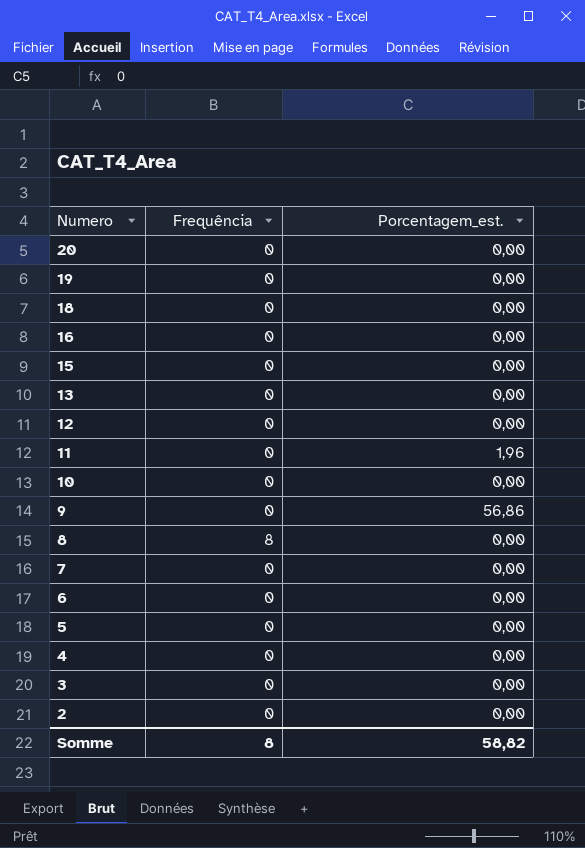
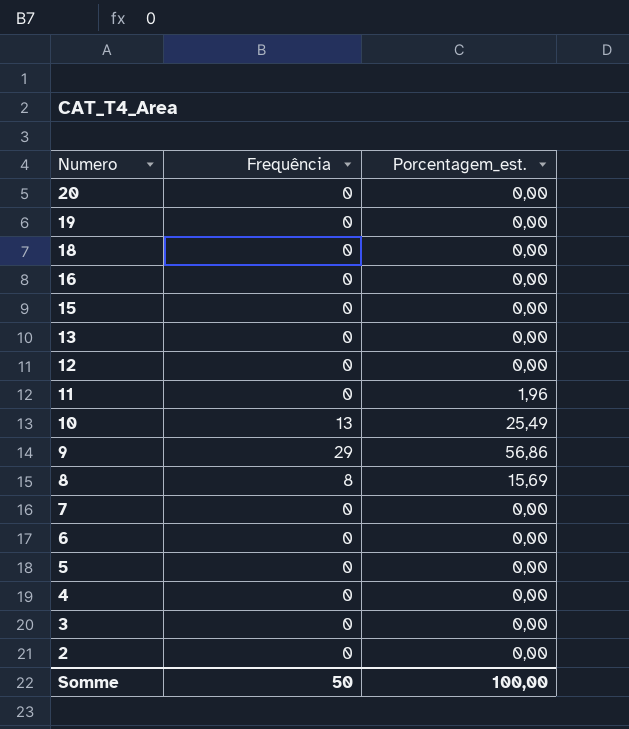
10 | Frequência: 0 -> 13
10 | Porcentagem_est.: 0,00 -> 25,49
9 | Frequência: 0 -> 29
8 | Porcentagem_est.: 0,00 -> 15,69
Somme | Frequência: 8 -> 50
Somme | Porcentagem_est.: 58,82 -> 100,00

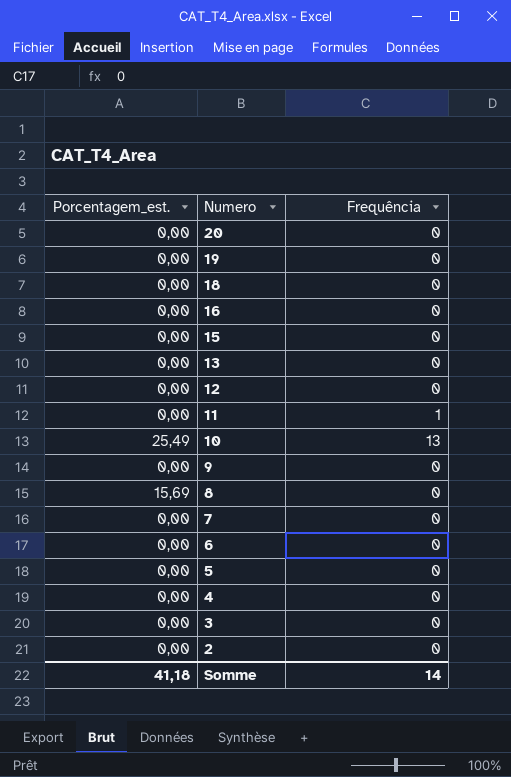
column Porcentagem_est. | position: 3 -> 1
11 | Porcentagem_est.: 1,96 -> 0,00
11 | Frequência: 0 -> 1
9 | Porcentagem_est.: 56,86 -> 0,00
9 | Frequência: 29 -> 0
8 | Frequência: 8 -> 0
Somme | Porcentagem_est.: 100,00 -> 41,18
Somme | Frequência: 50 -> 14

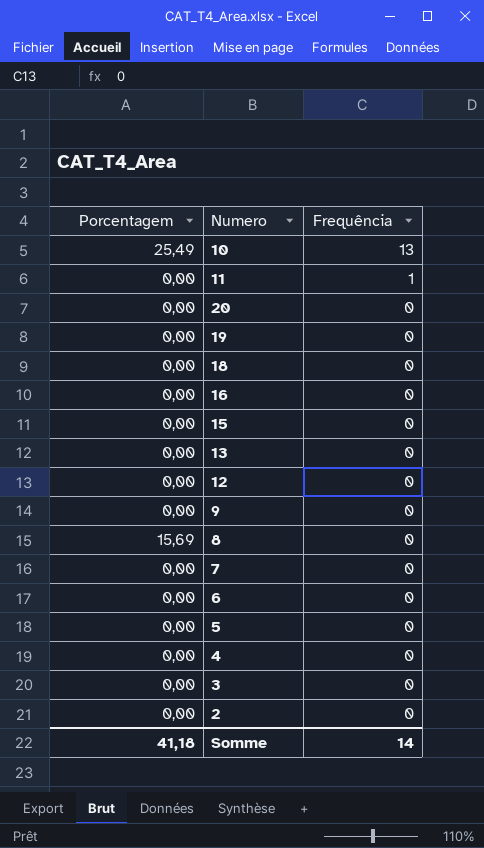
row order: Numero descending -> Frequência descending
column name: Porcentagem_est. -> Porcentagem

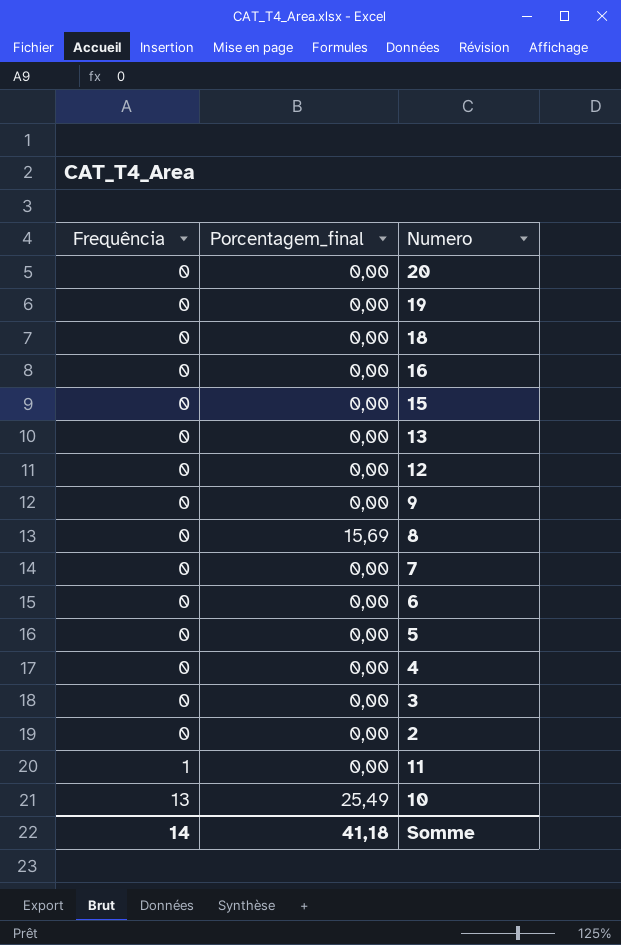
row order: Frequência descending -> Frequência ascending
column Frequência | position: 3 -> 1
column name: Porcentagem -> Porcentagem_final

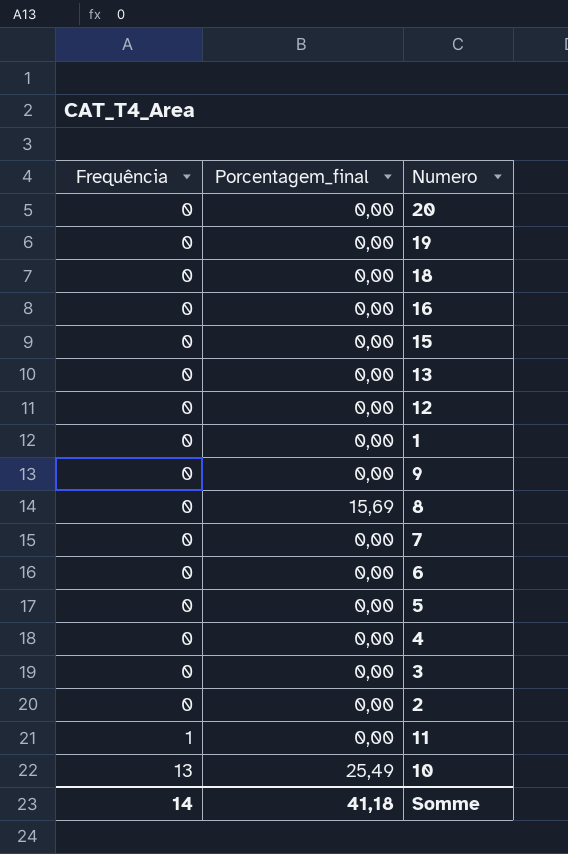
row 1: none -> 0 | 0,00

